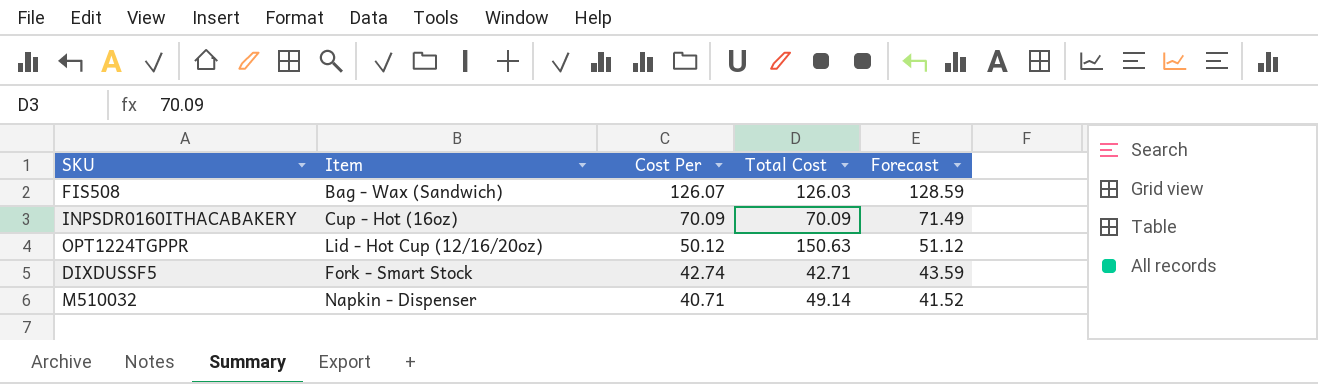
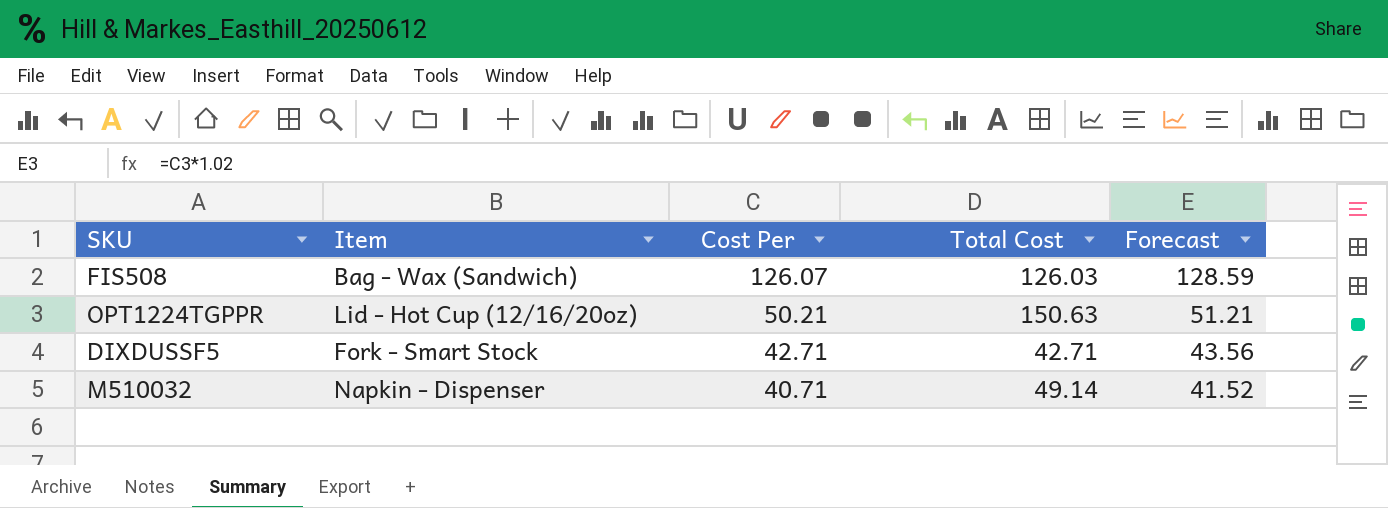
row INPSDR0160ITHACABAKERY: Cup - Hot (16oz) | 70.09 | 70.09 | 71.49 -> none
OPT1224TGPPR | Cost Per: 50.12 -> 50.21
OPT1224TGPPR | Forecast: 51.12 -> 51.21
DIXDUSSF5 | Cost Per: 42.74 -> 42.71
DIXDUSSF5 | Forecast: 43.59 -> 43.56

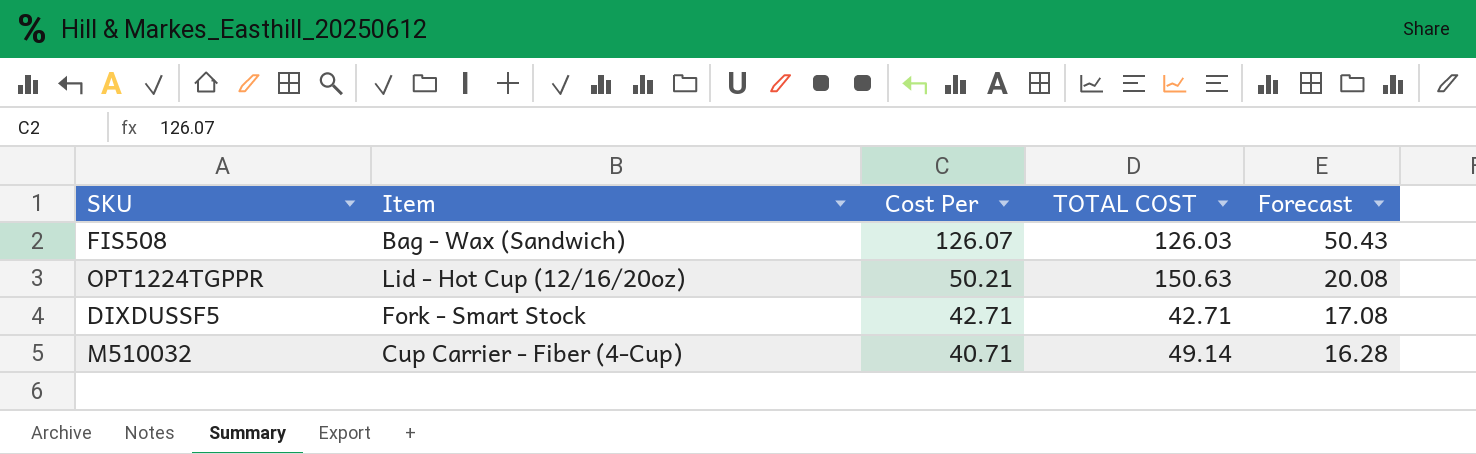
column name: Total Cost -> TOTAL COST
column Forecast | formula: [Cost Per] * 1.02 -> [Cost Per] * 0.4
M510032 | Item: Napkin - Dispenser -> Cup Carrier - Fiber (4-Cup)

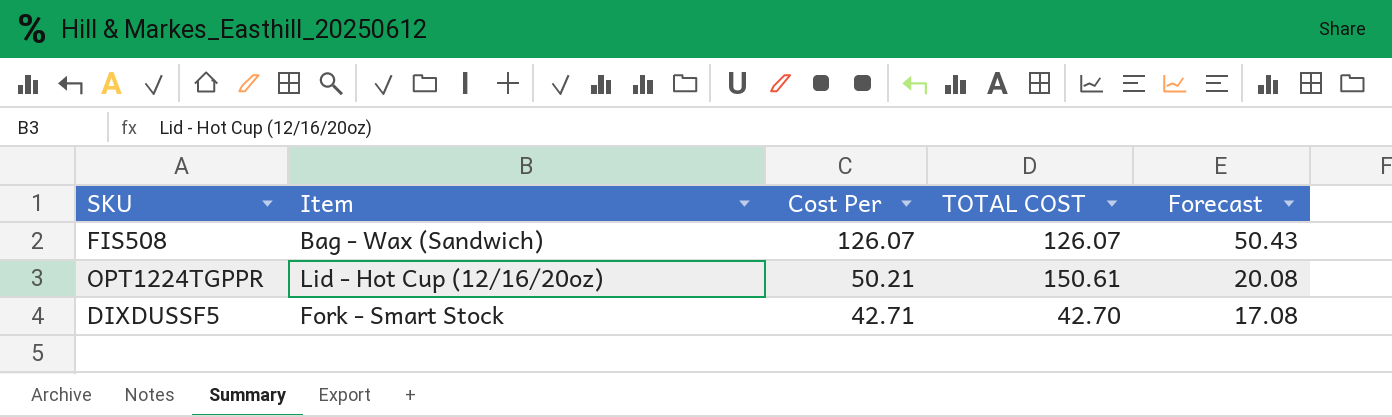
row M510032: Cup Carrier - Fiber (4-Cup) | 40.71 | 49.14 | 16.28 -> none
FIS508 | TOTAL COST: 126.03 -> 126.07
OPT1224TGPPR | TOTAL COST: 150.63 -> 150.61
DIXDUSSF5 | TOTAL COST: 42.71 -> 42.70

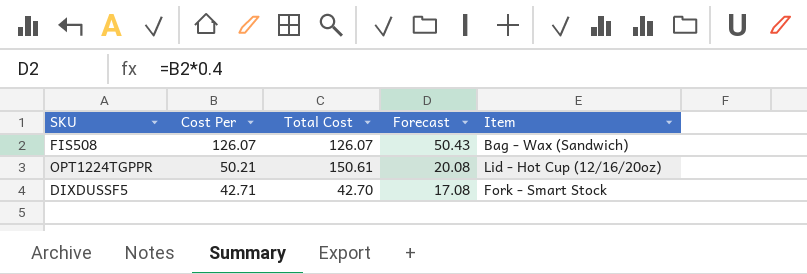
column name: TOTAL COST -> Total Cost
column Item | position: 2 -> 5

